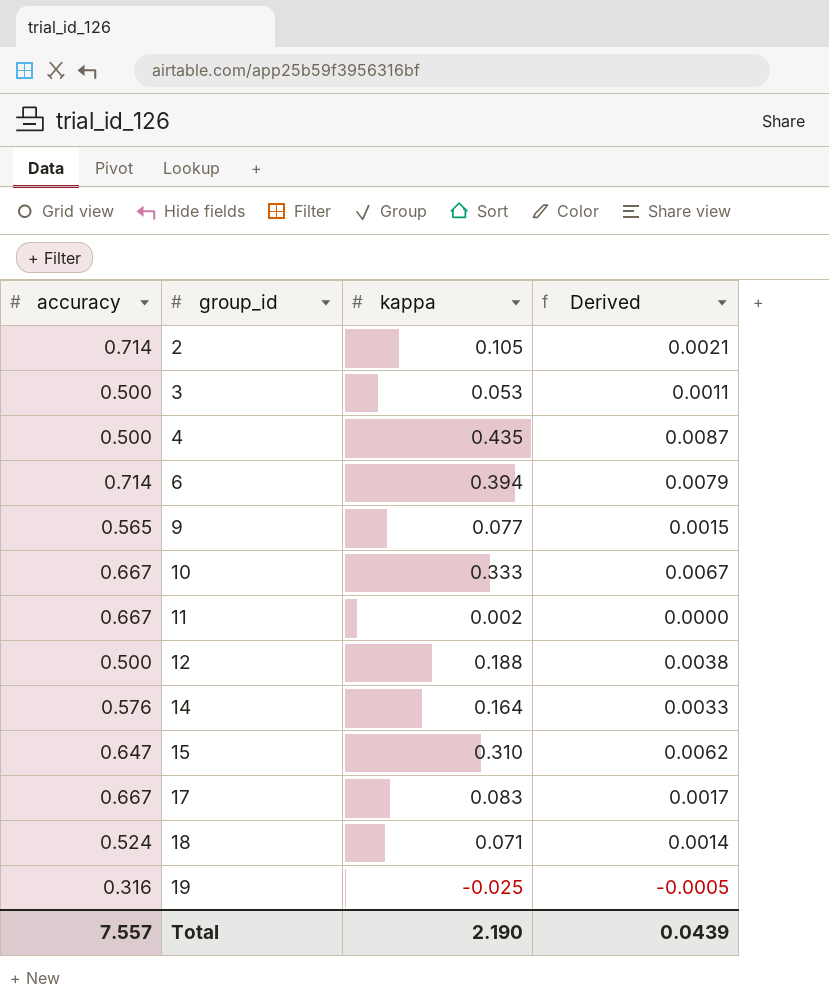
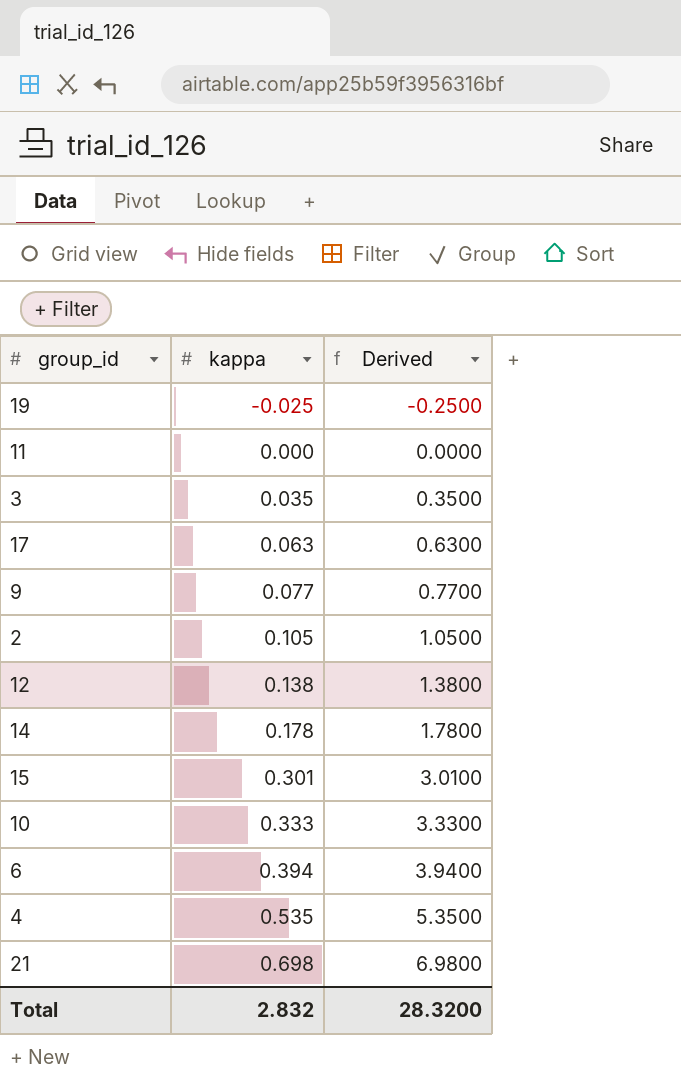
row order: group_id ascending -> kappa ascending
column accuracy | position: 1 -> none
column Derived | formula: [kappa] * 0.02 -> [kappa] * 10
row 18: 0.524 | 0.071 | 0.0014 -> none
11 | kappa: 0.002 -> 0.000
3 | kappa: 0.053 -> 0.035
17 | kappa: 0.083 -> 0.063
12 | kappa: 0.188 -> 0.138
14 | kappa: 0.164 -> 0.178
15 | kappa: 0.310 -> 0.301
4 | kappa: 0.435 -> 0.535
row 21: none -> 0.698 | 6.9800
Total | kappa: 2.190 -> 2.832
Total | Derived: 0.0439 -> 28.3200

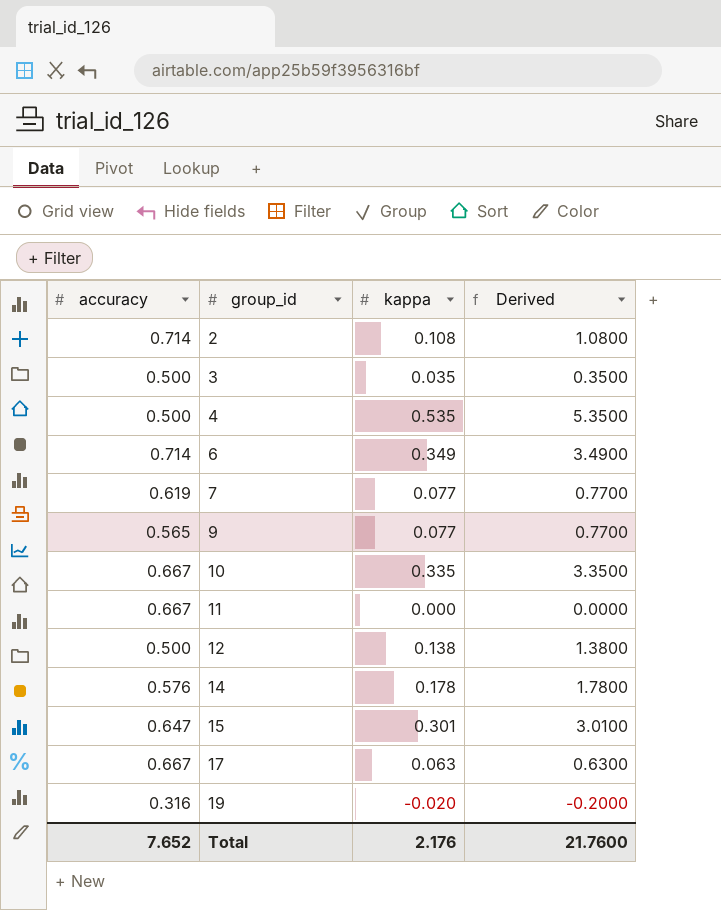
row order: kappa ascending -> group_id ascending
column accuracy | position: none -> 1
row 21: 0.698 | 6.9800 -> none
2 | kappa: 0.105 -> 0.108
2 | Derived: 1.0500 -> 1.0800
6 | kappa: 0.394 -> 0.349
6 | Derived: 3.9400 -> 3.4900
row 7: none -> 0.619 | 0.077 | 0.7700
10 | kappa: 0.333 -> 0.335
10 | Derived: 3.3300 -> 3.3500
19 | kappa: -0.025 -> -0.020
19 | Derived: -0.2500 -> -0.2000
Total | kappa: 2.832 -> 2.176
Total | Derived: 28.3200 -> 21.7600

